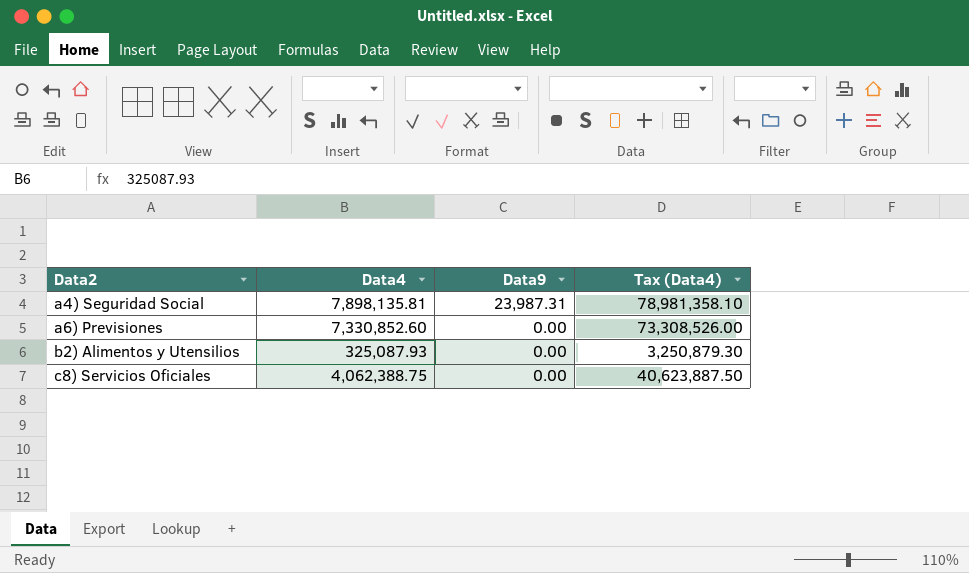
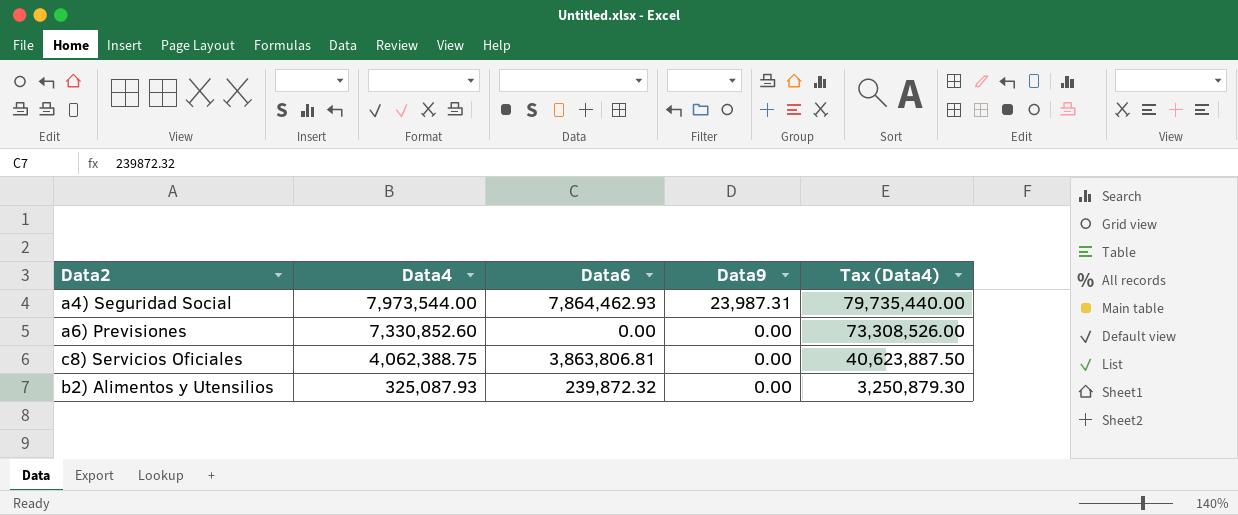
row order: Data2 ascending -> Data4 descending
column Data6 | position: none -> 3
a4) Seguridad Social | Data4: 7,898,135.81 -> 7,973,544.00
a4) Seguridad Social | Tax (Data4): 78,981,358.10 -> 79,735,440.00

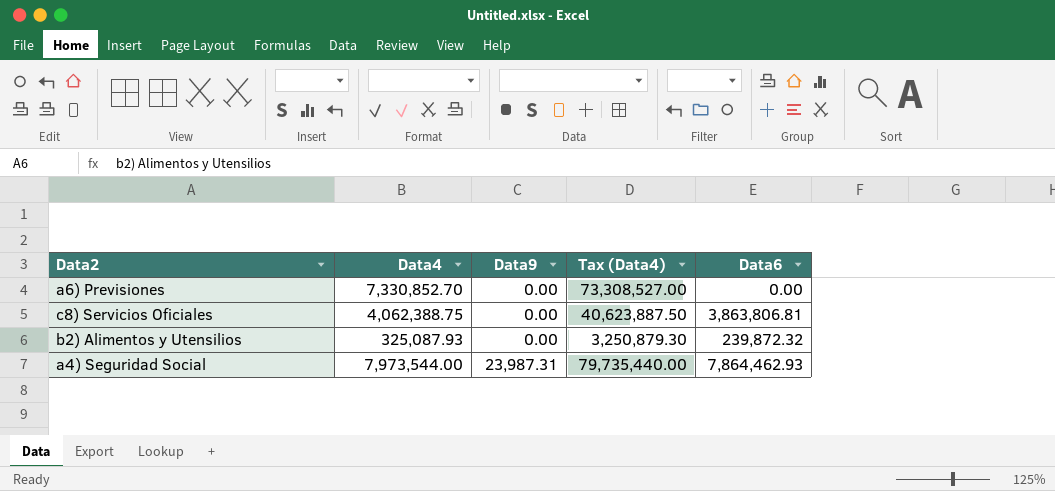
row order: Data4 descending -> Data9 ascending
column Data6 | position: 3 -> 5
a6) Previsiones | Data4: 7,330,852.60 -> 7,330,852.70
a6) Previsiones | Tax (Data4): 73,308,526.00 -> 73,308,527.00

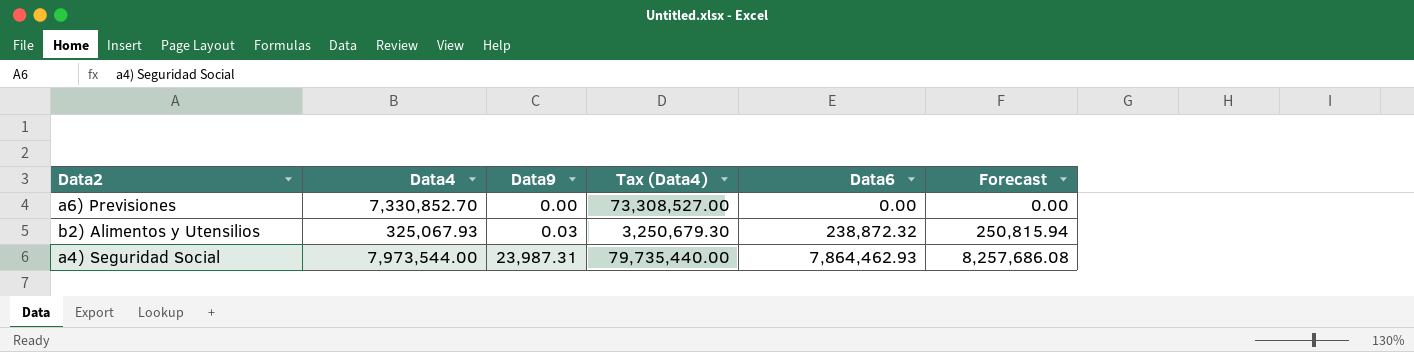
column Forecast | formula: none -> [Data6] * 1.05
row c8) Servicios Oficiales: 4,062,388.75 | 0.00 | 40,623,887.50 | 3,863,806.81 -> none
b2) Alimentos y Utensilios | Data4: 325,087.93 -> 325,067.93
b2) Alimentos y Utensilios | Data9: 0.00 -> 0.03
b2) Alimentos y Utensilios | Tax (Data4): 3,250,879.30 -> 3,250,679.30
b2) Alimentos y Utensilios | Data6: 239,872.32 -> 238,872.32

